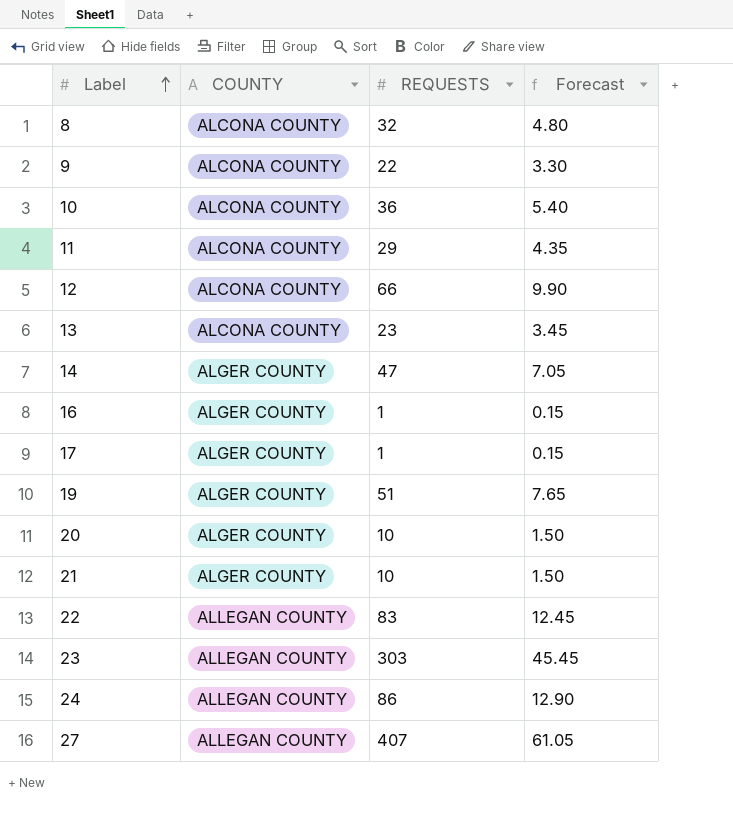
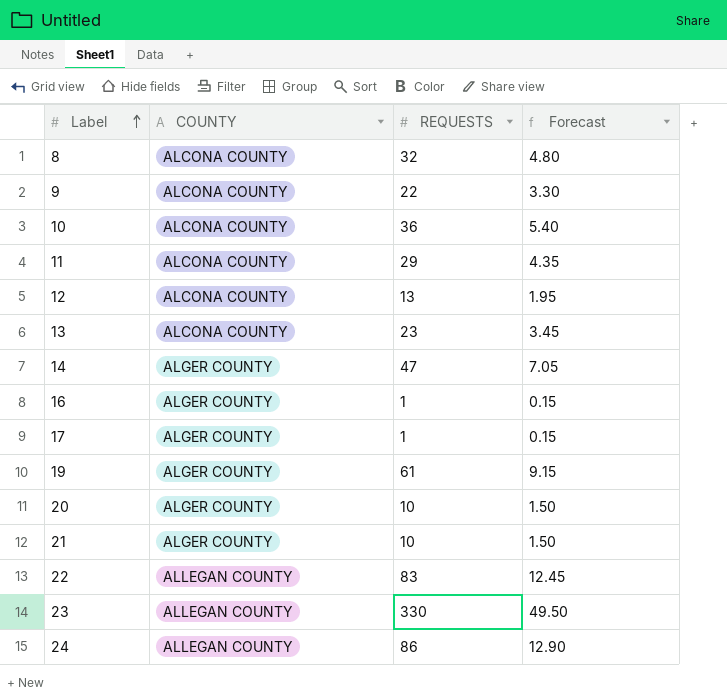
row 27: ALLEGAN COUNTY | 407 | 61.05 -> none
12 | REQUESTS: 66 -> 13
12 | Forecast: 9.90 -> 1.95
19 | REQUESTS: 51 -> 61
19 | Forecast: 7.65 -> 9.15
23 | REQUESTS: 303 -> 330
23 | Forecast: 45.45 -> 49.50

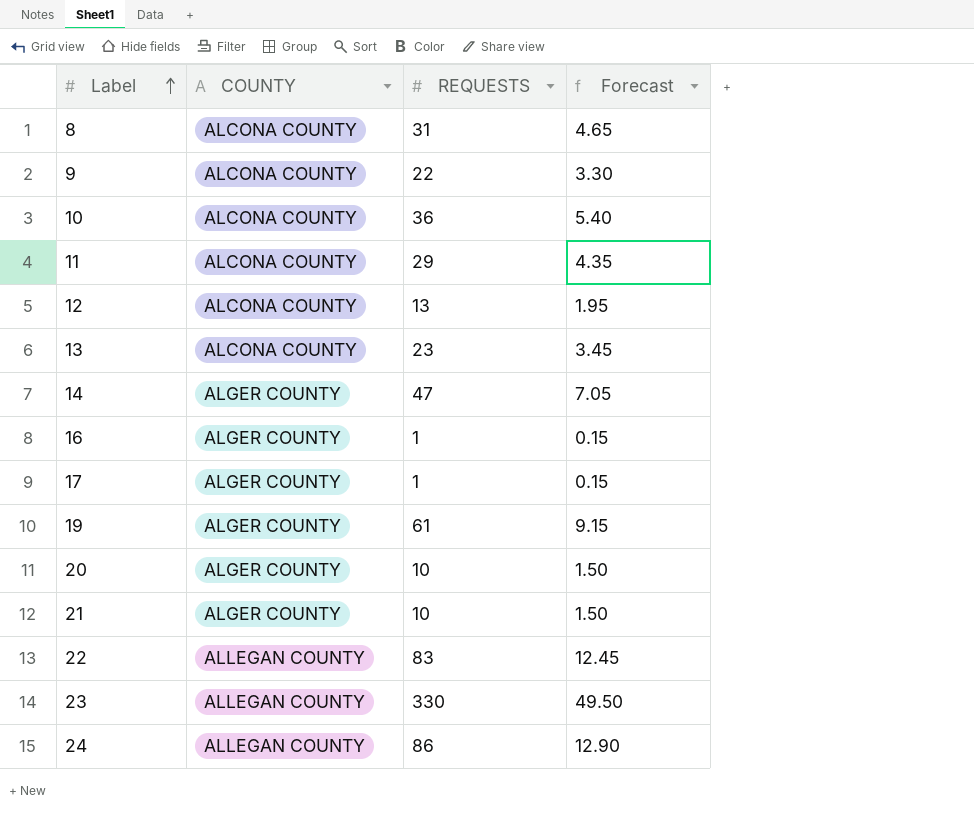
8 | REQUESTS: 32 -> 31
8 | Forecast: 4.80 -> 4.65

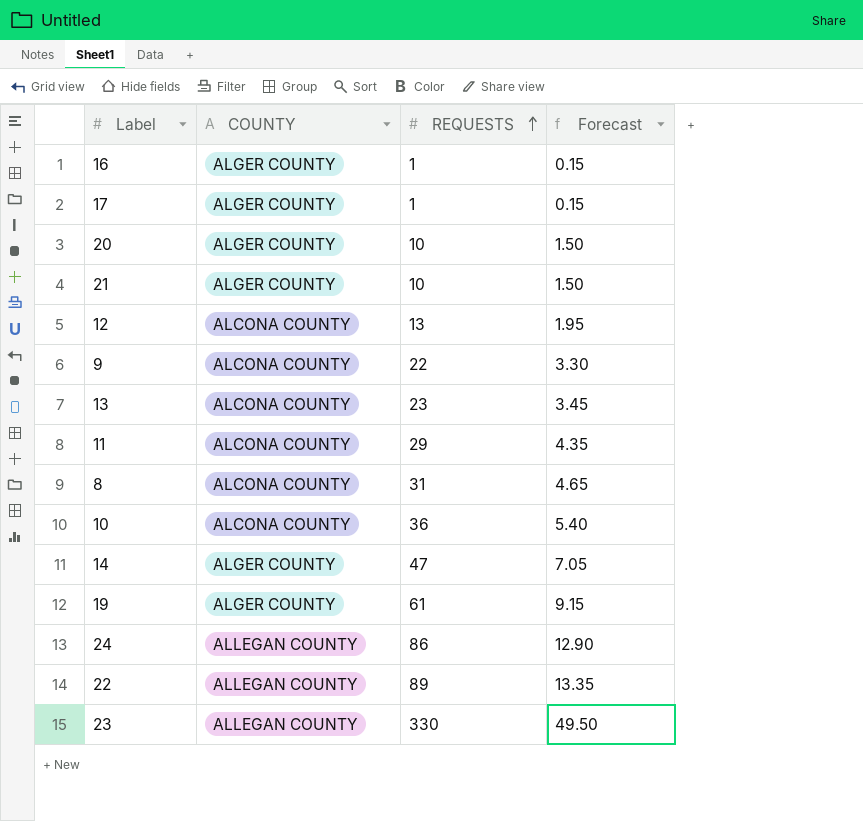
row order: Label ascending -> REQUESTS ascending
22 | REQUESTS: 83 -> 89
22 | Forecast: 12.45 -> 13.35

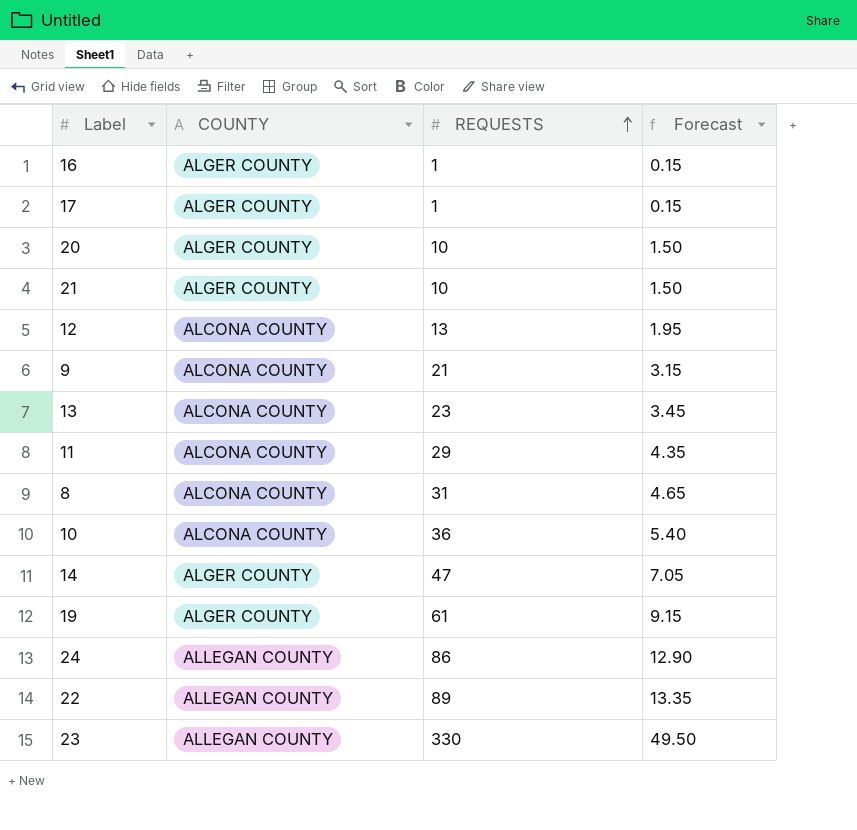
9 | REQUESTS: 22 -> 21
9 | Forecast: 3.30 -> 3.15

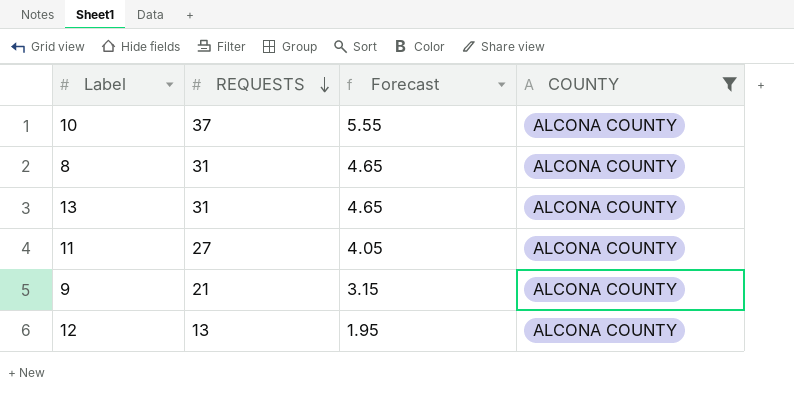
filter: none -> COUNTY = ALCONA COUNTY
row order: REQUESTS ascending -> REQUESTS descending
column COUNTY | position: 2 -> 4
10 | REQUESTS: 36 -> 37
10 | Forecast: 5.40 -> 5.55
13 | REQUESTS: 23 -> 31
13 | Forecast: 3.45 -> 4.65
11 | REQUESTS: 29 -> 27
11 | Forecast: 4.35 -> 4.05

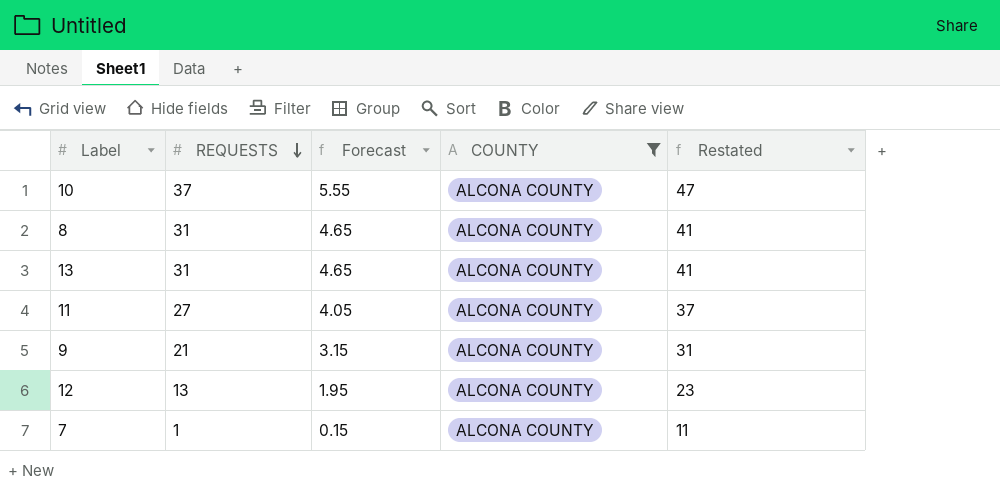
column Restated | formula: none -> [REQUESTS] + 10
row 7: none -> 1 | 0.15 | ALCONA COUNTY | 11

